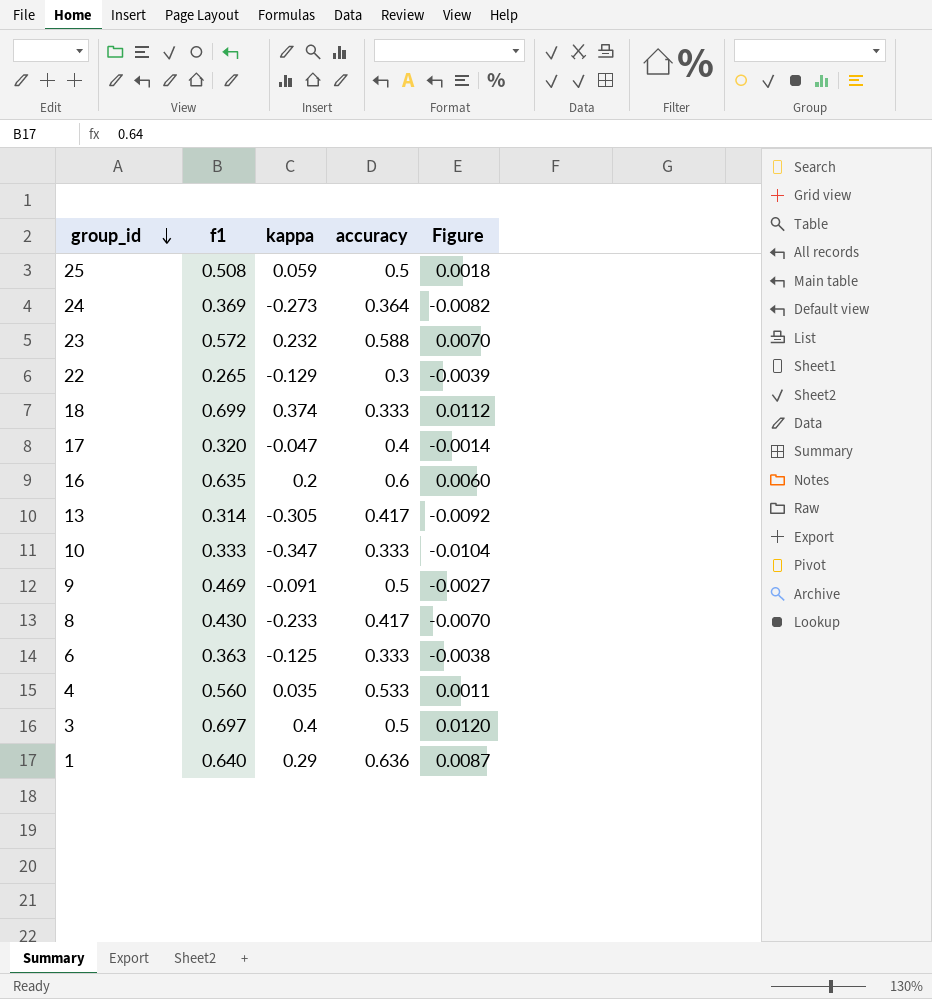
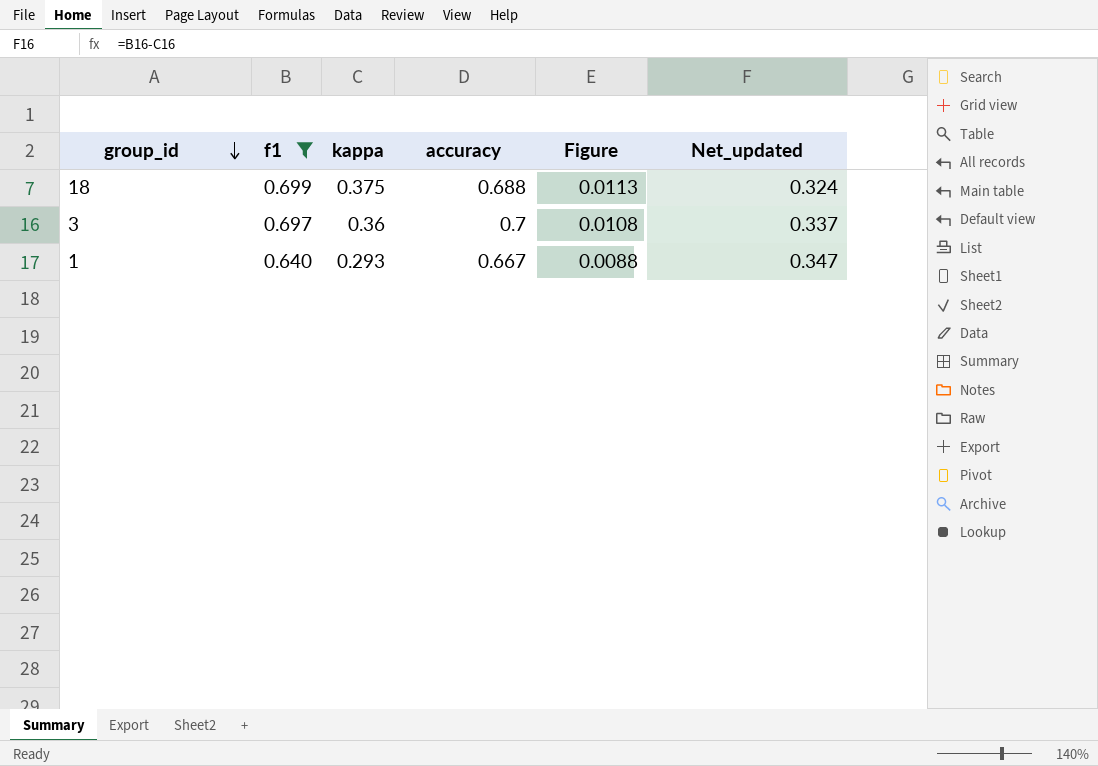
filter: none -> f1 >= 0.640
column Net_updated | formula: none -> [f1] - [kappa]
18 | kappa: 0.374 -> 0.375
18 | accuracy: 0.333 -> 0.688
18 | Figure: 0.0112 -> 0.0113
3 | kappa: 0.4 -> 0.36
3 | accuracy: 0.5 -> 0.7
3 | Figure: 0.0120 -> 0.0108
1 | kappa: 0.29 -> 0.293
1 | accuracy: 0.636 -> 0.667
1 | Figure: 0.0087 -> 0.0088

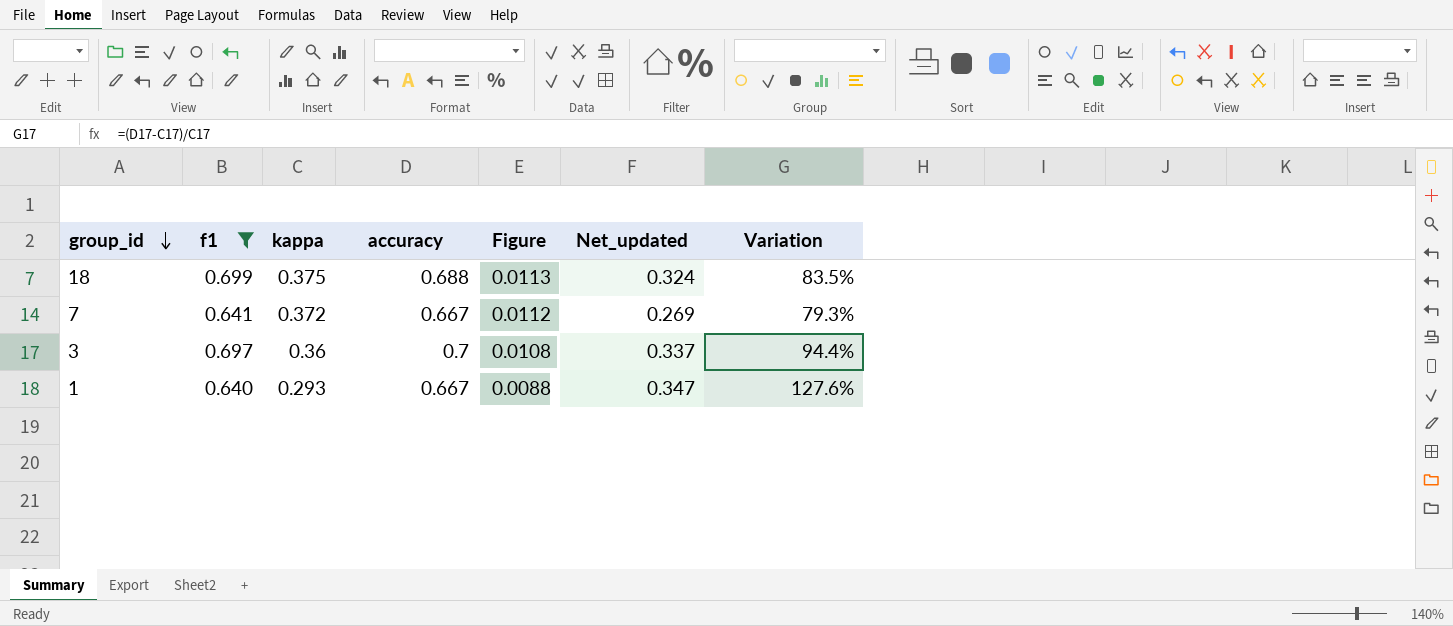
column Variation | formula: none -> ([accuracy] - [kappa]) / [kappa]
row 7: none -> 0.641 | 0.372 | 0.667 | 0.0112 | 0.269 | 79.3%

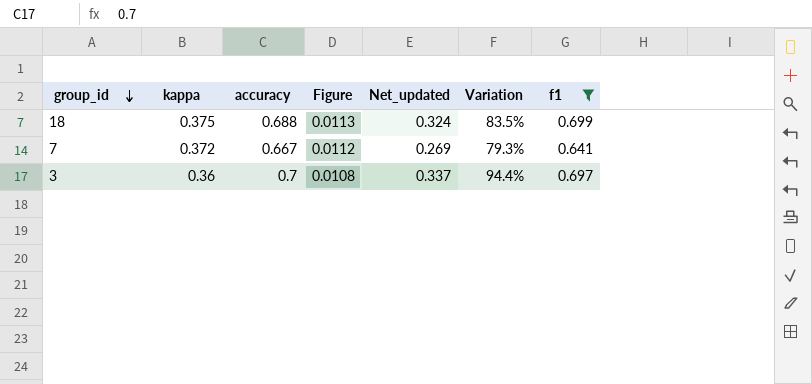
column f1 | position: 2 -> 7
row 1: 0.640 | 0.293 | 0.667 | 0.0088 | 0.347 | 127.6% -> none

